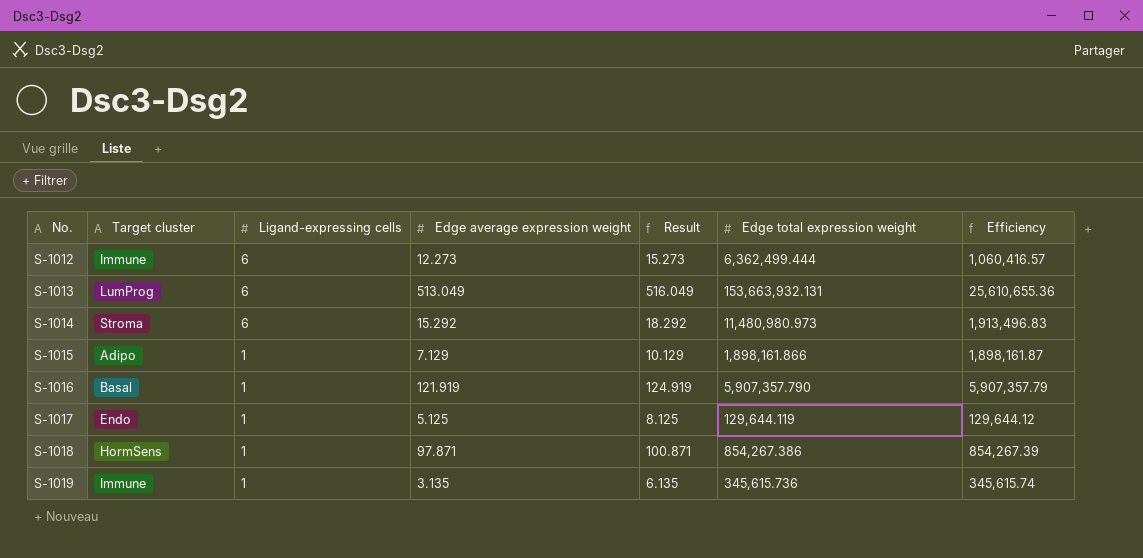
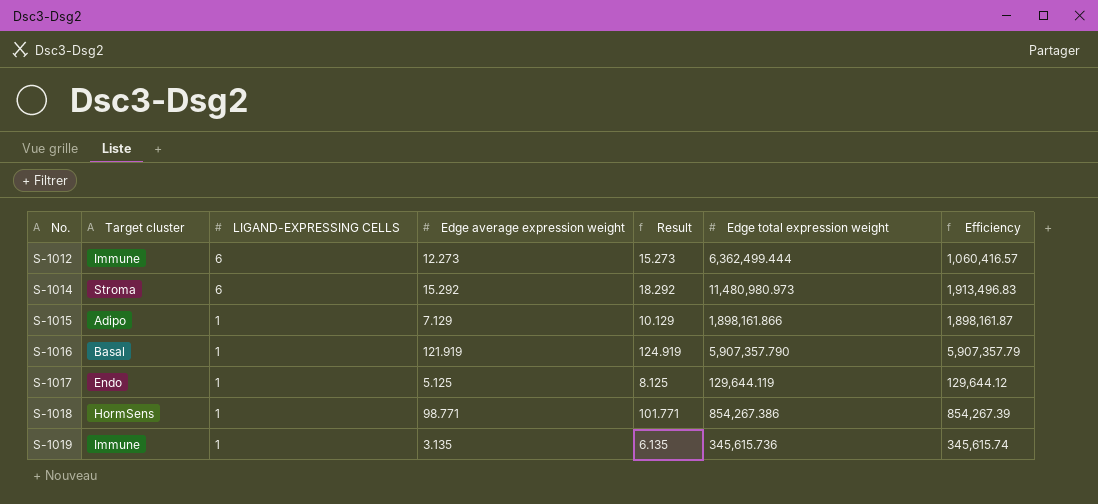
column name: Ligand-expressing cells -> LIGAND-EXPRESSING CELLS
row S-1013: LumProg | 6 | 513.049 | 516.049 | 153,663,932.131 | 25,610,655.36 -> none
S-1018 | Edge average expression weight: 97.871 -> 98.771
S-1018 | Result: 100.871 -> 101.771

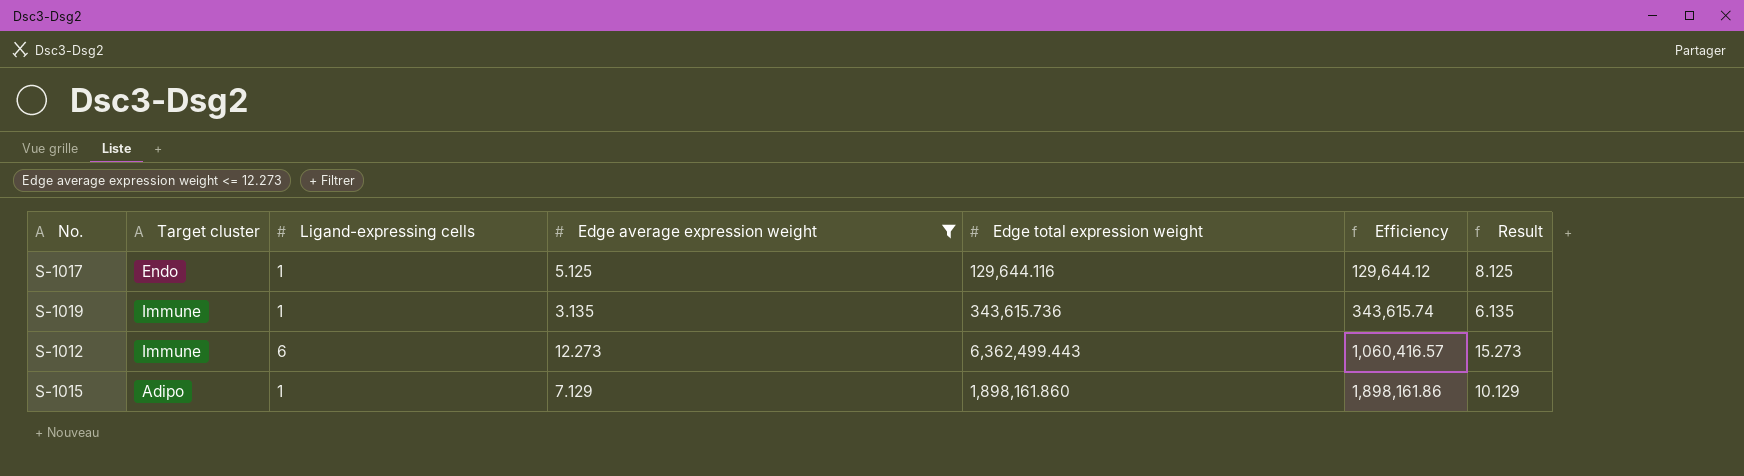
filter: none -> Edge average expression weight <= 12.273
row order: No. ascending -> Efficiency ascending
column name: LIGAND-EXPRESSING CELLS -> Ligand-expressing cells
column Result | position: 5 -> 7
S-1017 | Edge total expression weight: 129,644.119 -> 129,644.116
S-1019 | Edge total expression weight: 345,615.736 -> 343,615.736
S-1019 | Efficiency: 345,615.74 -> 343,615.74
S-1012 | Edge total expression weight: 6,362,499.444 -> 6,362,499.443
S-1015 | Edge total expression weight: 1,898,161.866 -> 1,898,161.860
S-1015 | Efficiency: 1,898,161.87 -> 1,898,161.86

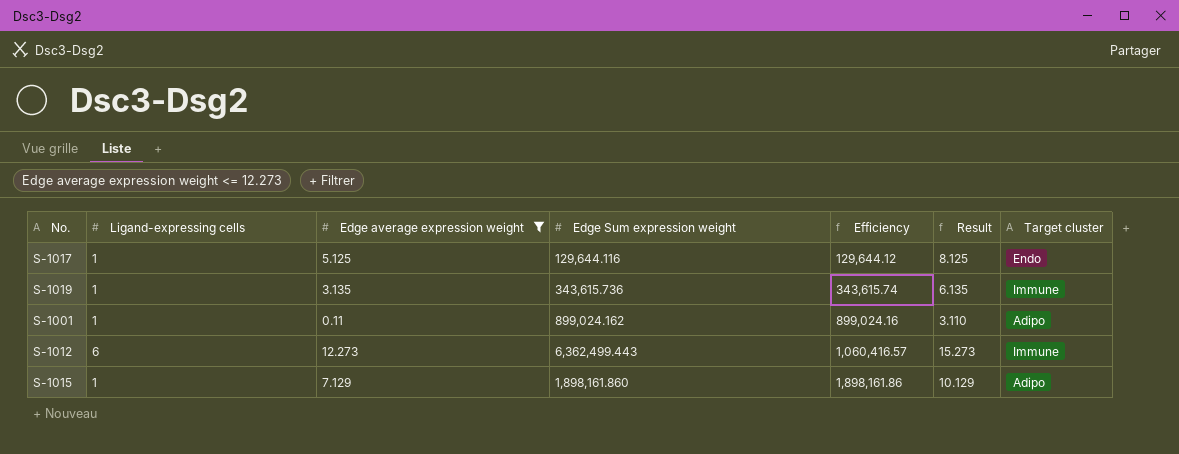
column name: Edge total expression weight -> Edge Sum expression weight
column Target cluster | position: 2 -> 7
row S-1001: none -> 1 | 0.11 | 899,024.162 | 899,024.16 | 3.110 | Adipo

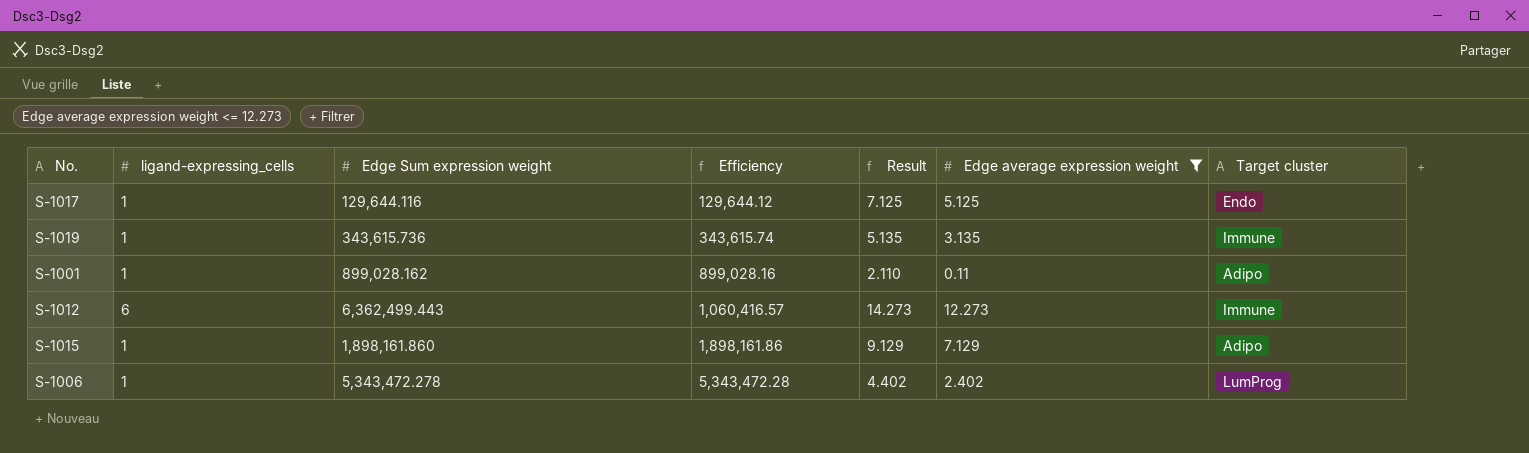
column name: Ligand-expressing cells -> ligand-expressing_cells
column Result | formula: [Edge average expression weight] + 3 -> [Edge average expression weight] + 2
column Edge average expression weight | position: 3 -> 6
S-1001 | Edge Sum expression weight: 899,024.162 -> 899,028.162
S-1001 | Efficiency: 899,024.16 -> 899,028.16
row S-1006: none -> 1 | 5,343,472.278 | 5,343,472.28 | 4.402 | 2.402 | LumProg

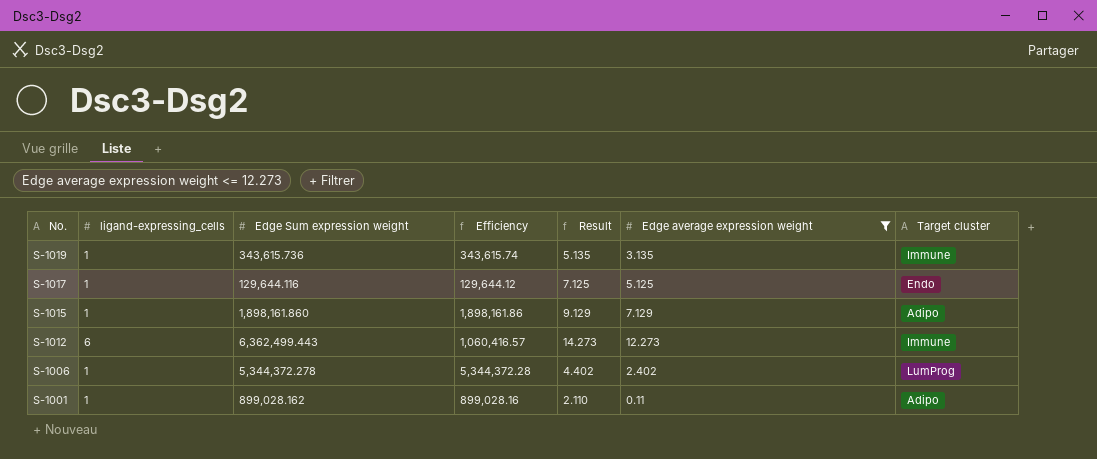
row order: Efficiency ascending -> No. descending
S-1006 | Edge Sum expression weight: 5,343,472.278 -> 5,344,372.278
S-1006 | Efficiency: 5,343,472.28 -> 5,344,372.28

